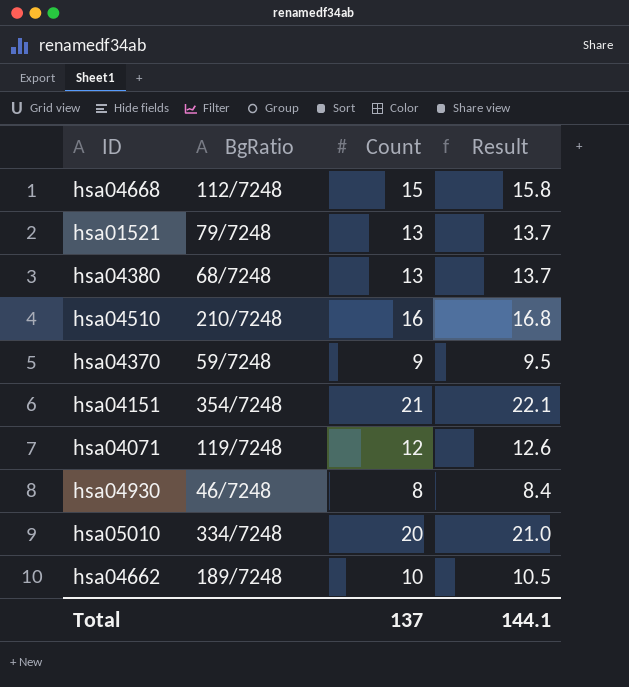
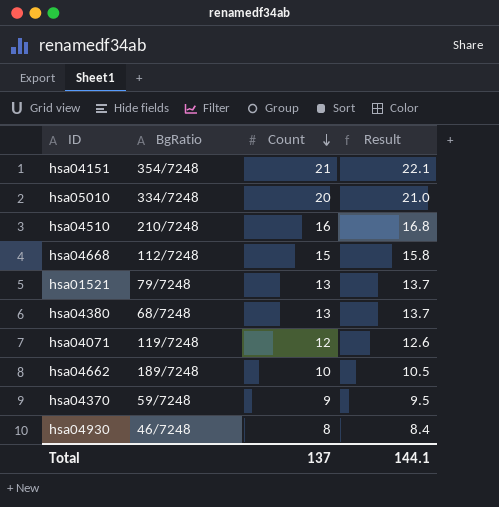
row order: none -> Count descending

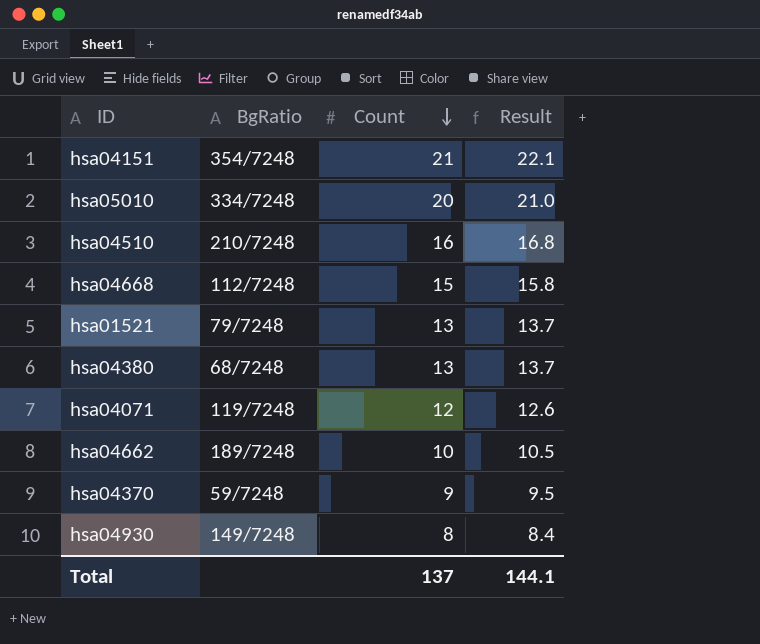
hsa04930 | BgRatio: 46/7248 -> 149/7248

